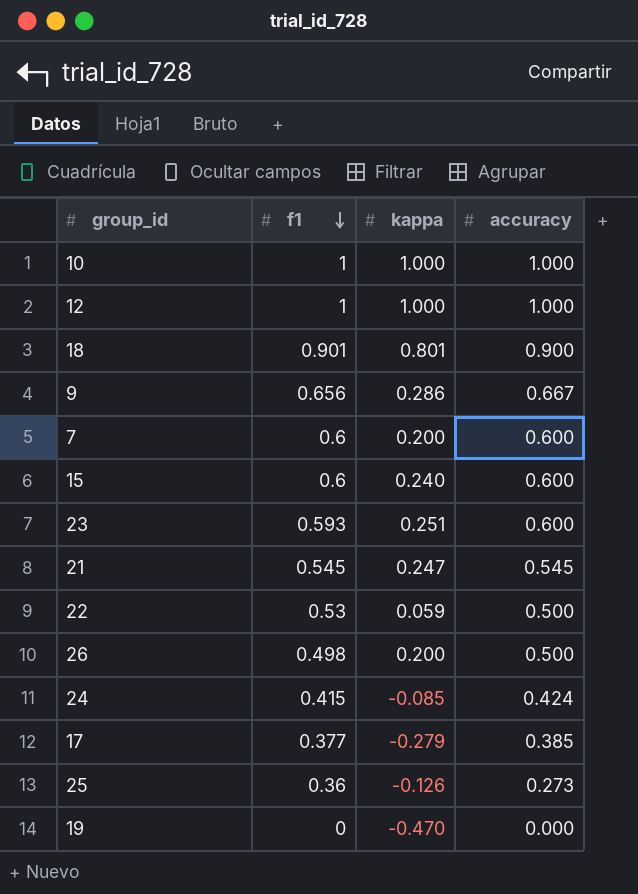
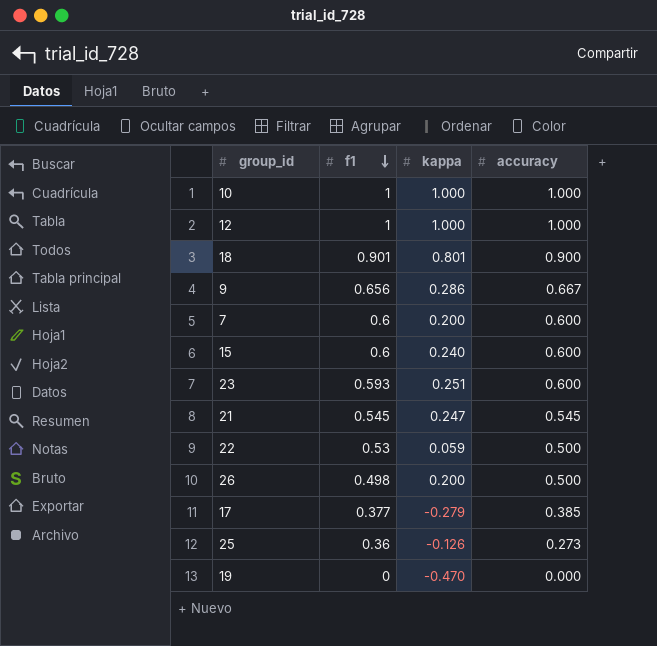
row 24: 0.415 | -0.085 | 0.424 -> none

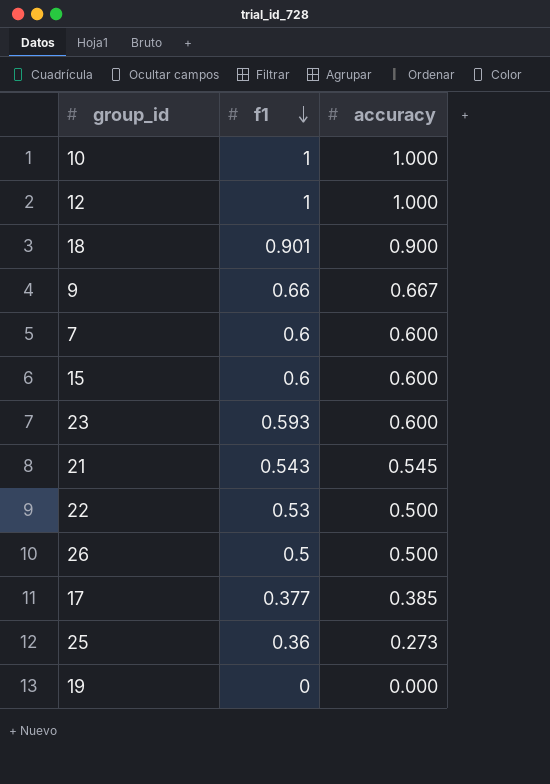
column kappa | position: 3 -> none
9 | f1: 0.656 -> 0.66
21 | f1: 0.545 -> 0.543
26 | f1: 0.498 -> 0.5

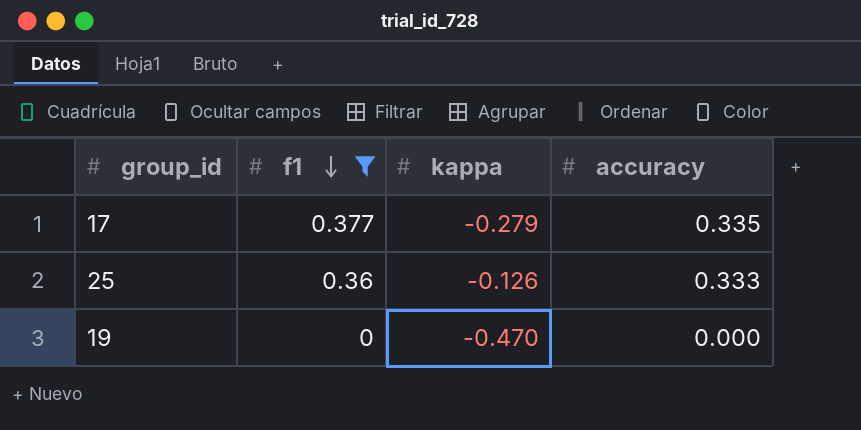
filter: none -> f1 <= 0.377
column kappa | position: none -> 3
17 | accuracy: 0.385 -> 0.335
25 | accuracy: 0.273 -> 0.333

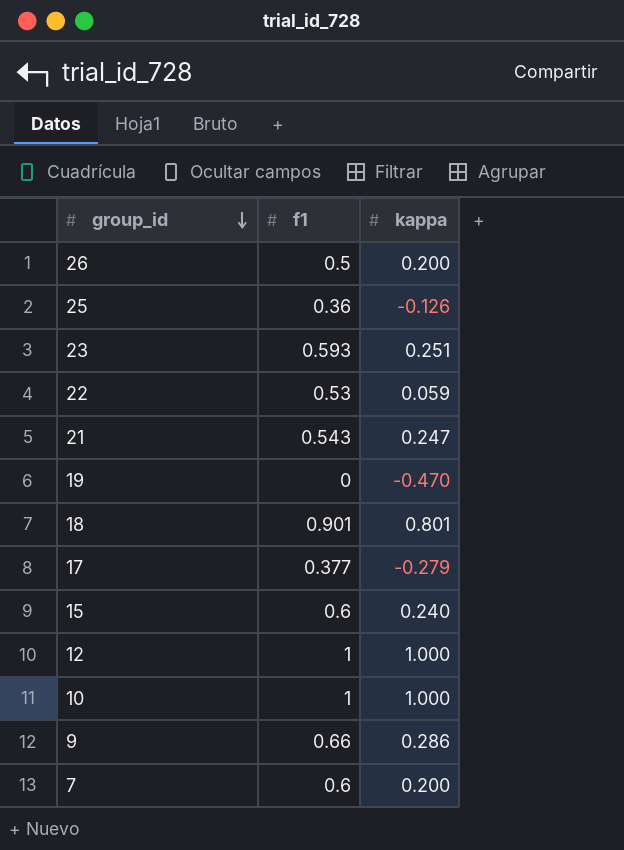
filter: f1 <= 0.377 -> none
row order: f1 descending -> group_id descending
column accuracy | position: 4 -> none

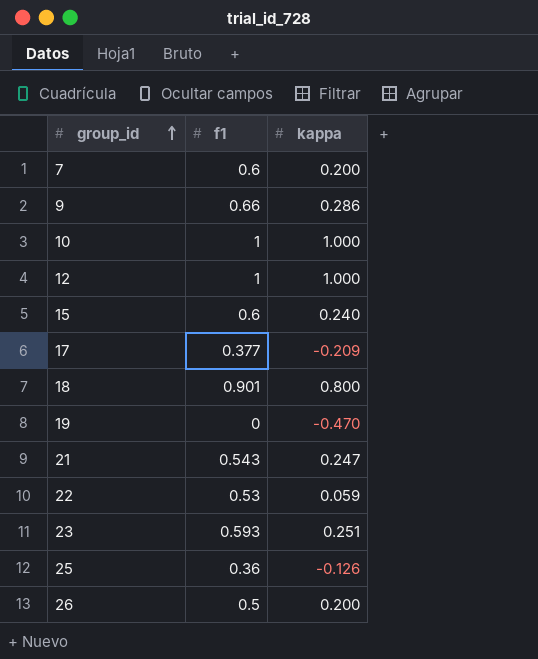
row order: group_id descending -> group_id ascending
17 | kappa: -0.279 -> -0.209
18 | kappa: 0.801 -> 0.800

